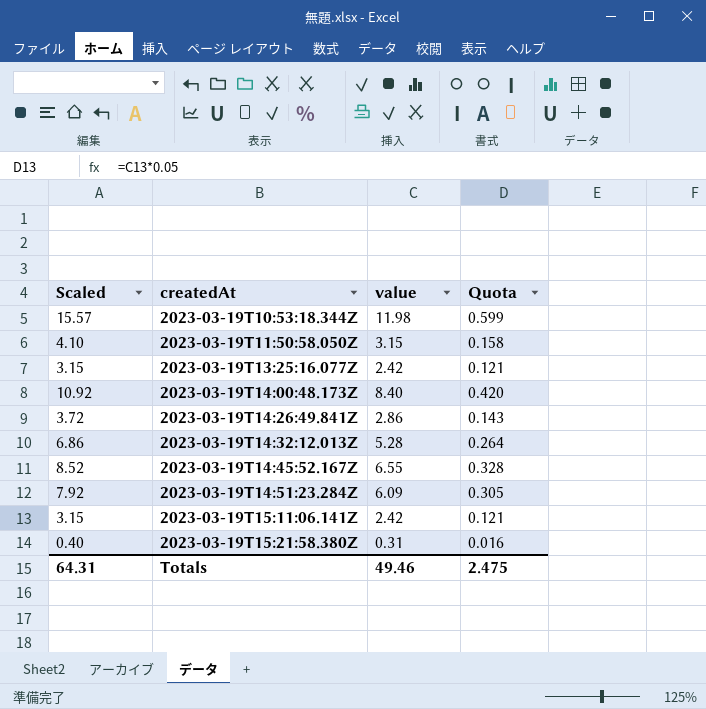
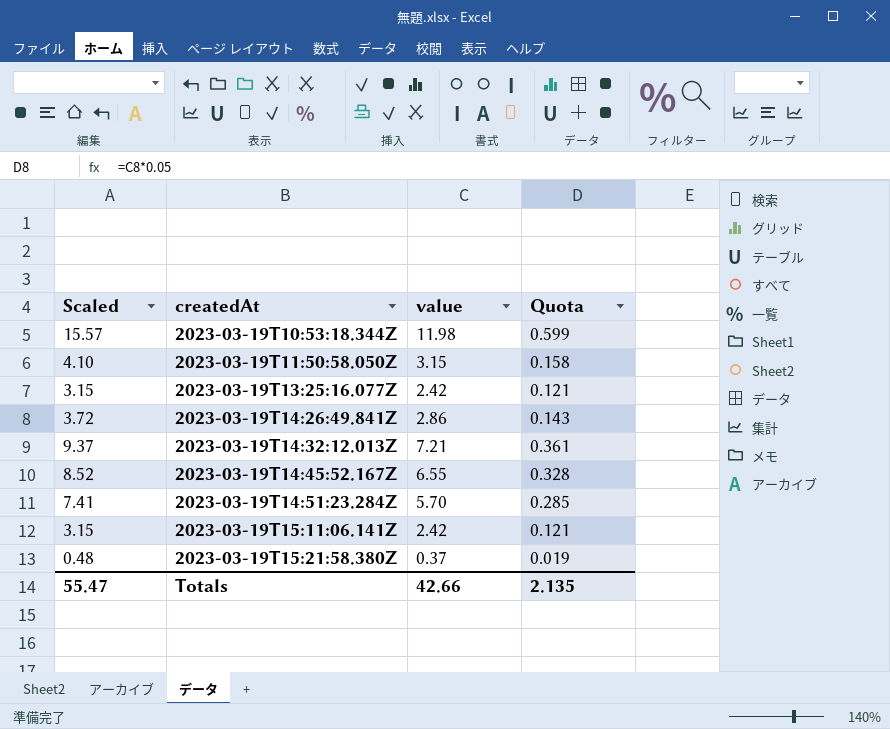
row 2023-03-19T14:00:48.173Z: 10.92 | 8.40 | 0.420 -> none
2023-03-19T14:32:12.013Z | Scaled: 6.86 -> 9.37
2023-03-19T14:32:12.013Z | value: 5.28 -> 7.21
2023-03-19T14:32:12.013Z | Quota: 0.264 -> 0.361
2023-03-19T14:51:23.284Z | Scaled: 7.92 -> 7.41
2023-03-19T14:51:23.284Z | value: 6.09 -> 5.70
2023-03-19T14:51:23.284Z | Quota: 0.305 -> 0.285
2023-03-19T15:21:58.380Z | Scaled: 0.40 -> 0.48
2023-03-19T15:21:58.380Z | value: 0.31 -> 0.37
2023-03-19T15:21:58.380Z | Quota: 0.016 -> 0.019
Totals | Scaled: 64.31 -> 55.47
Totals | value: 49.46 -> 42.66
Totals | Quota: 2.475 -> 2.135

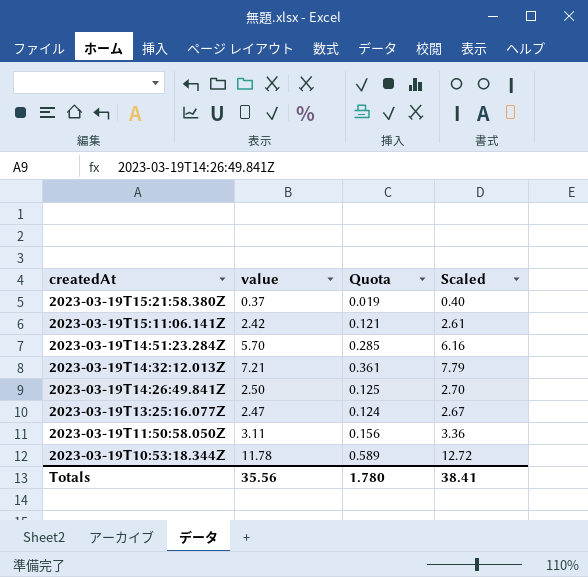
row order: createdAt ascending -> createdAt descending
column Scaled | formula: [value] * 1.3 -> [value] * 1.08
column Scaled | position: 1 -> 4
row 2023-03-19T14:45:52.167Z: 8.52 | 6.55 | 0.328 -> none
2023-03-19T14:26:49.841Z | value: 2.86 -> 2.50
2023-03-19T14:26:49.841Z | Quota: 0.143 -> 0.125
2023-03-19T13:25:16.077Z | value: 2.42 -> 2.47
2023-03-19T13:25:16.077Z | Quota: 0.121 -> 0.124
2023-03-19T11:50:58.050Z | value: 3.15 -> 3.11
2023-03-19T11:50:58.050Z | Quota: 0.158 -> 0.156
2023-03-19T10:53:18.344Z | value: 11.98 -> 11.78
2023-03-19T10:53:18.344Z | Quota: 0.599 -> 0.589
Totals | value: 42.66 -> 35.56
Totals | Quota: 2.135 -> 1.780
Totals | Scaled: 55.47 -> 38.41

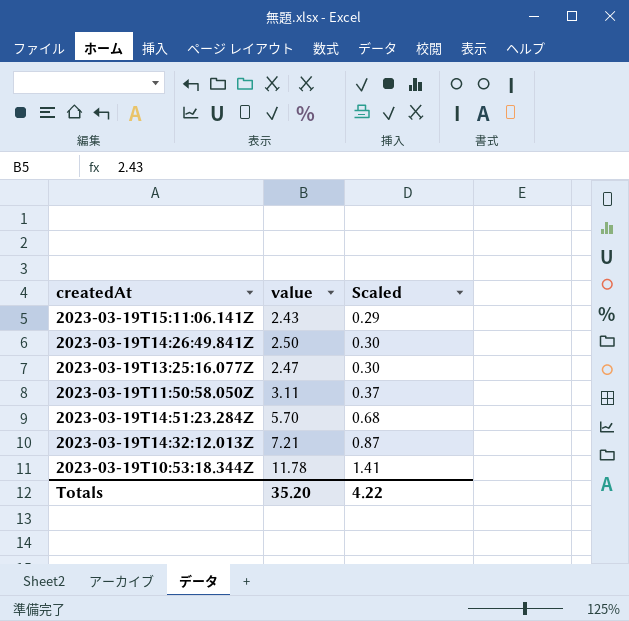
row order: createdAt descending -> Scaled ascending
column Quota | formula: [value] * 0.05 -> none
column Scaled | formula: [value] * 1.08 -> [value] * 0.12
row 2023-03-19T15:21:58.380Z: 0.37 | 0.019 | 0.40 -> none
2023-03-19T15:11:06.141Z | value: 2.42 -> 2.43
Totals | value: 35.56 -> 35.20
Totals | Scaled: 38.41 -> 4.22

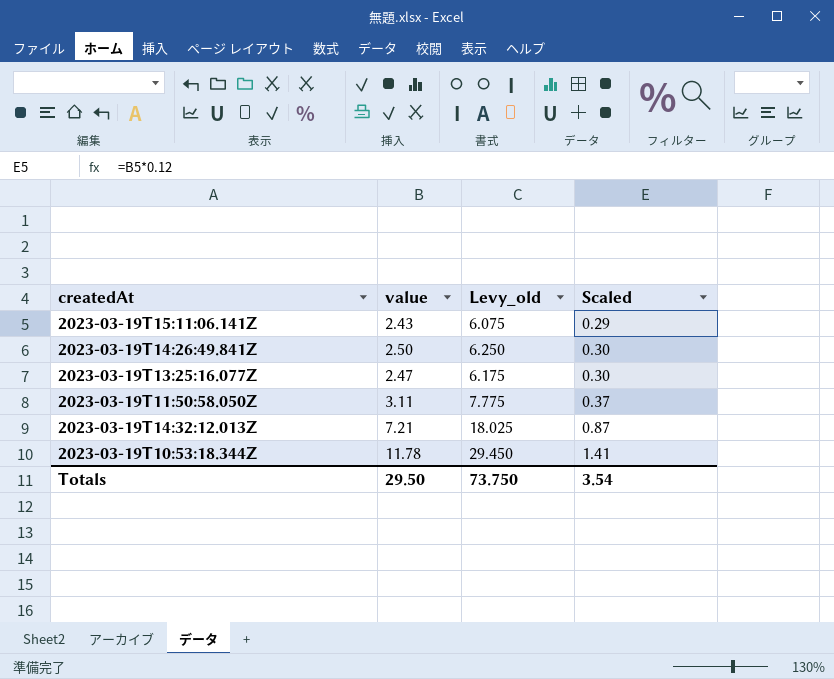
column Levy_old | formula: none -> [value] * 2.5
row 2023-03-19T14:51:23.284Z: 5.70 | 0.68 -> none
Totals | value: 35.20 -> 29.50
Totals | Scaled: 4.22 -> 3.54

